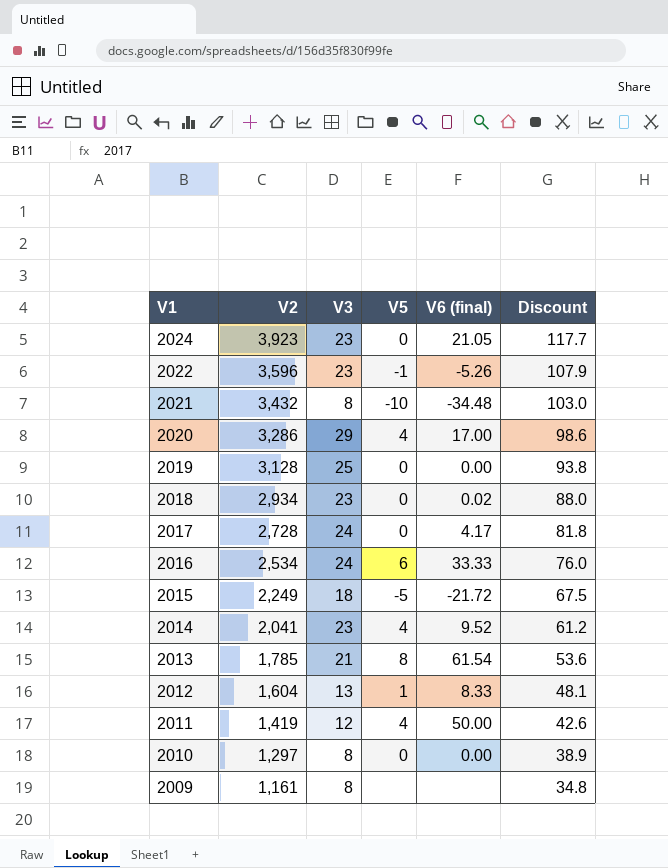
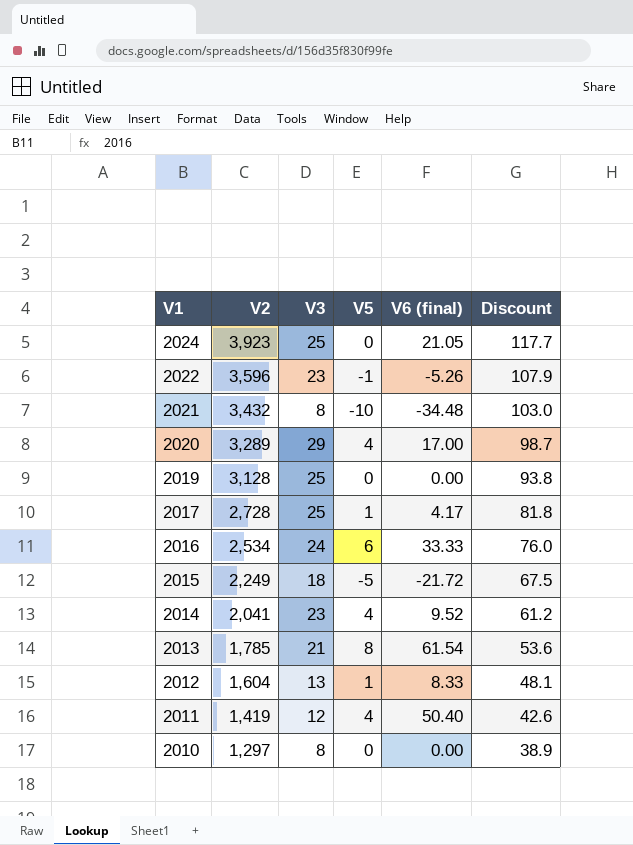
row 2018: 2,934 | 23 | 0 | 0.02 | 88.0 -> none
row 2009: 1,161 | 8 | none | none | 34.8 -> none
2024 | V3: 23 -> 25
2020 | V2: 3,286 -> 3,289
2020 | Discount: 98.6 -> 98.7
2017 | V3: 24 -> 25
2017 | V5: 0 -> 1
2011 | V6 (final): 50.00 -> 50.40

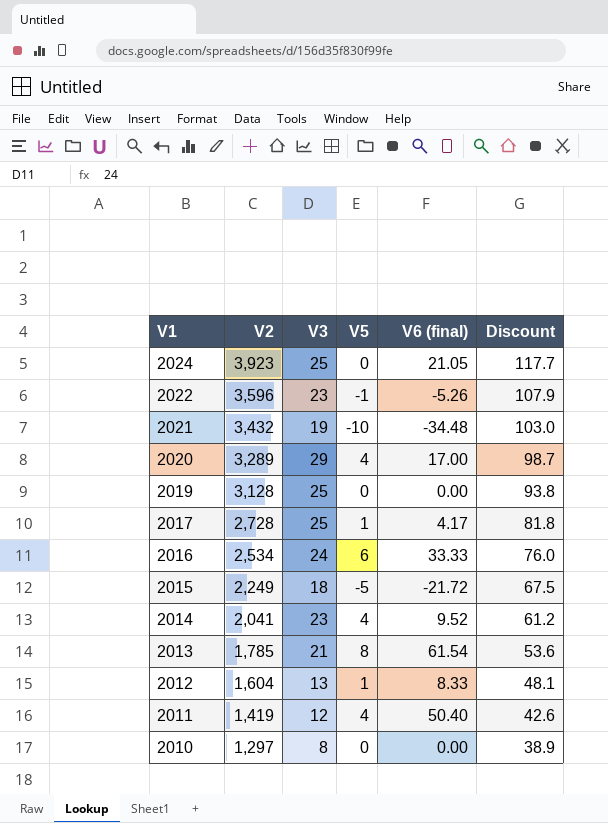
2021 | V3: 8 -> 19

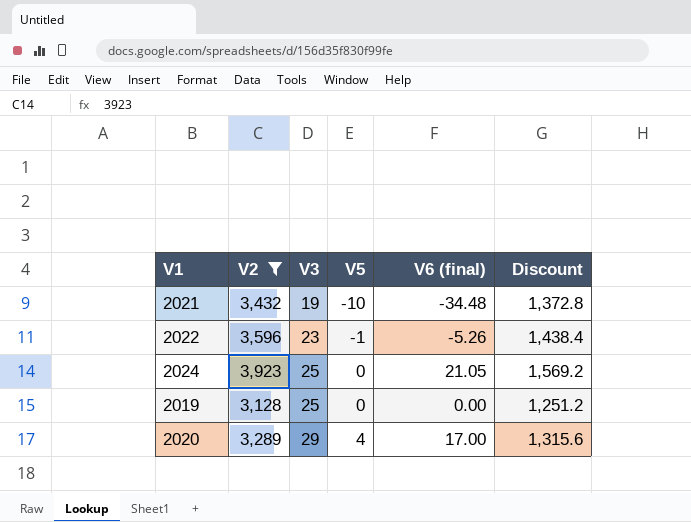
filter: none -> V2 >= 3,128
row order: V1 descending -> V3 ascending
column Discount | formula: [V2] * 0.03 -> [V2] * 0.4

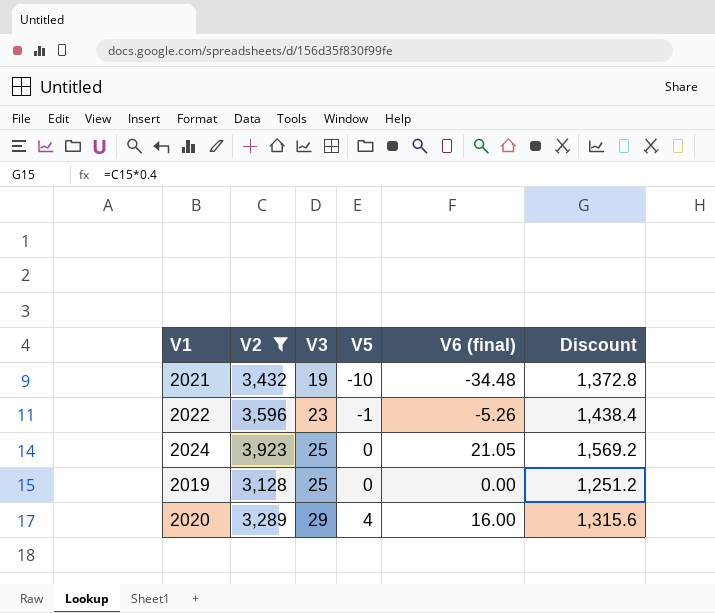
2020 | V6 (final): 17.00 -> 16.00

